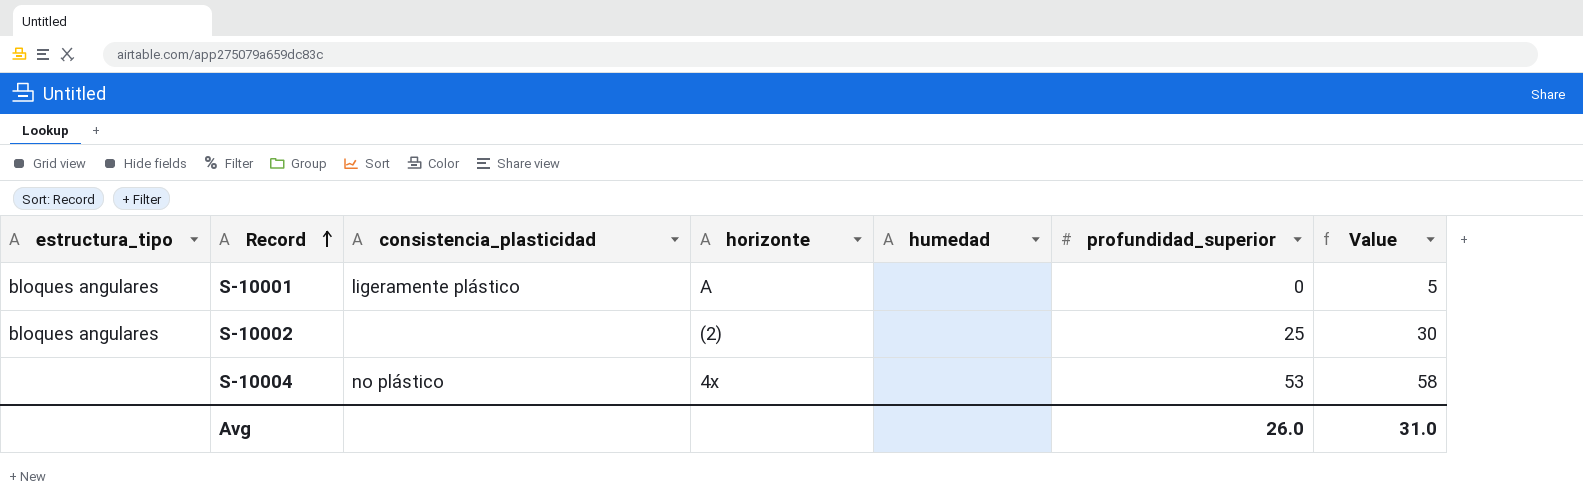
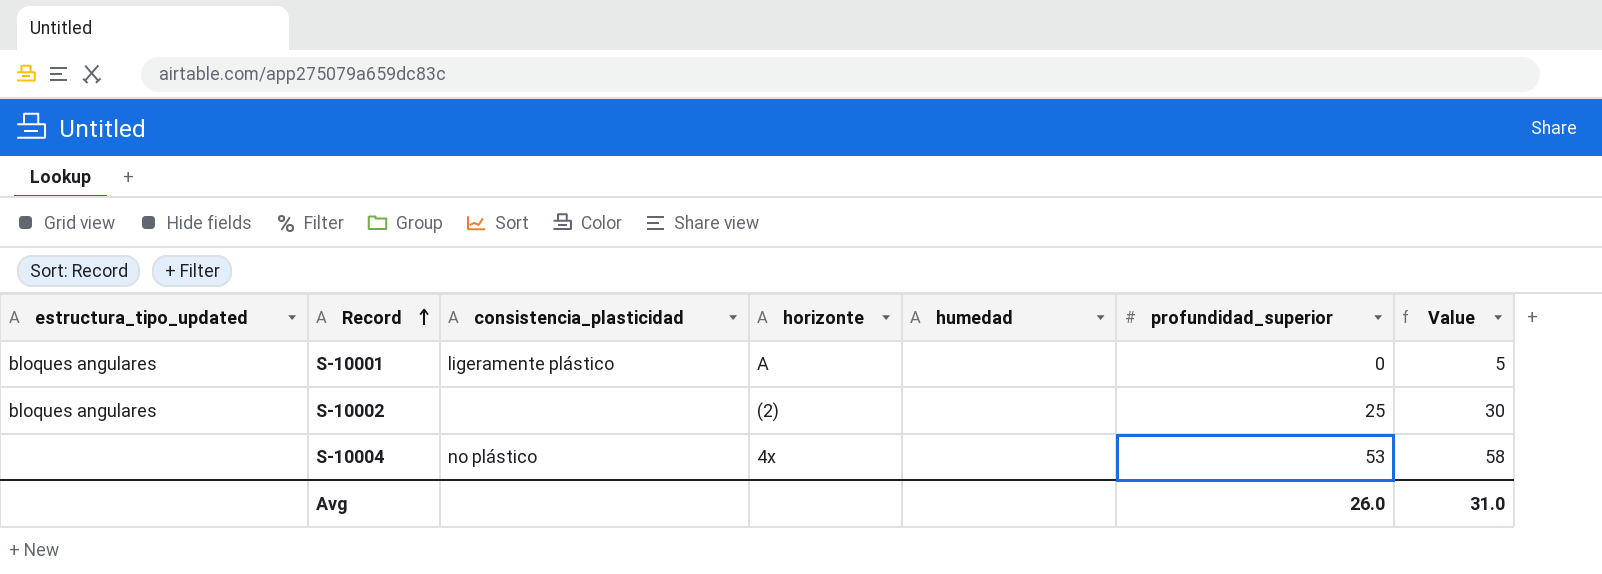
column name: estructura_tipo -> estructura_tipo_updated

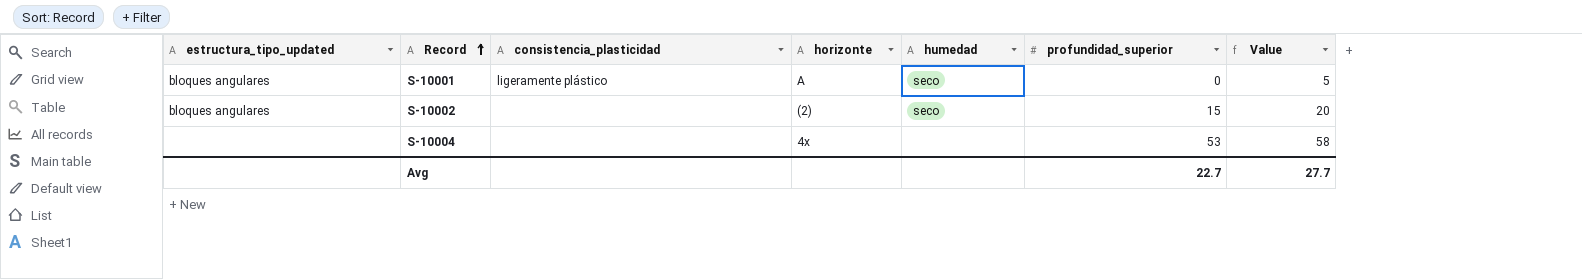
S-10001 | humedad: none -> seco
S-10002 | humedad: none -> seco
S-10002 | profundidad_superior: 25 -> 15
S-10002 | Value: 30 -> 20
S-10004 | consistencia_plasticidad: no plástico -> none
Avg | profundidad_superior: 26.0 -> 22.7
Avg | Value: 31.0 -> 27.7

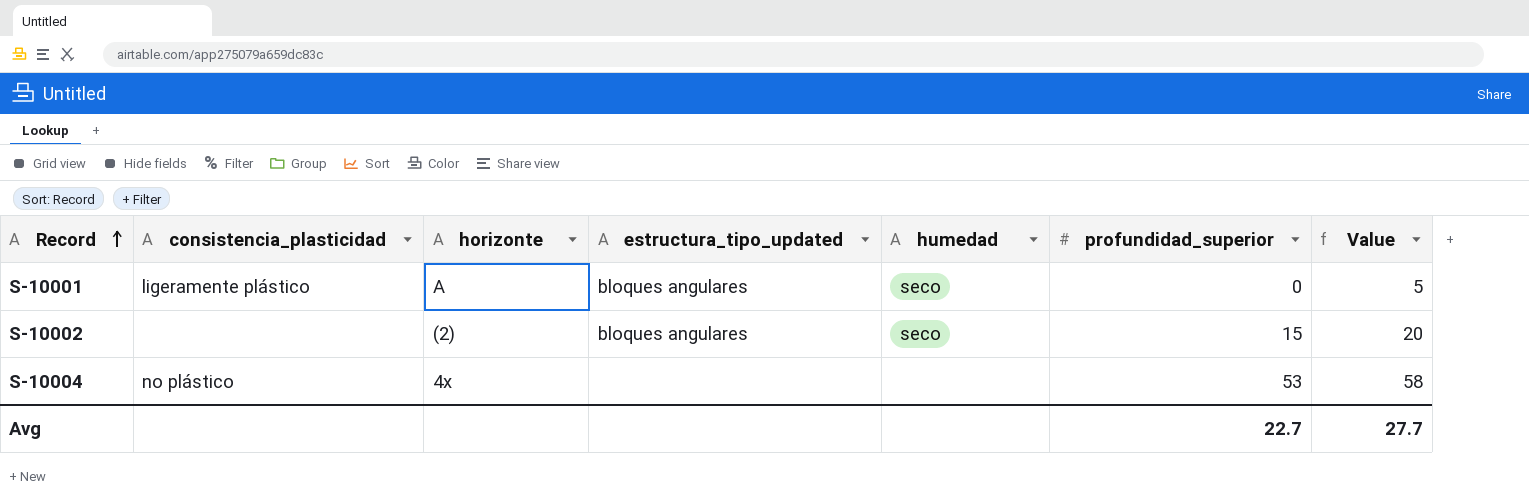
column estructura_tipo_updated | position: 1 -> 4
S-10004 | consistencia_plasticidad: none -> no plástico

